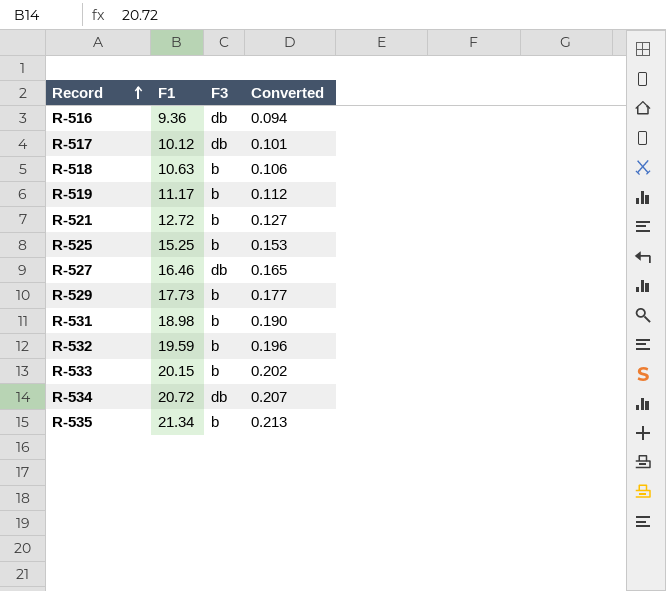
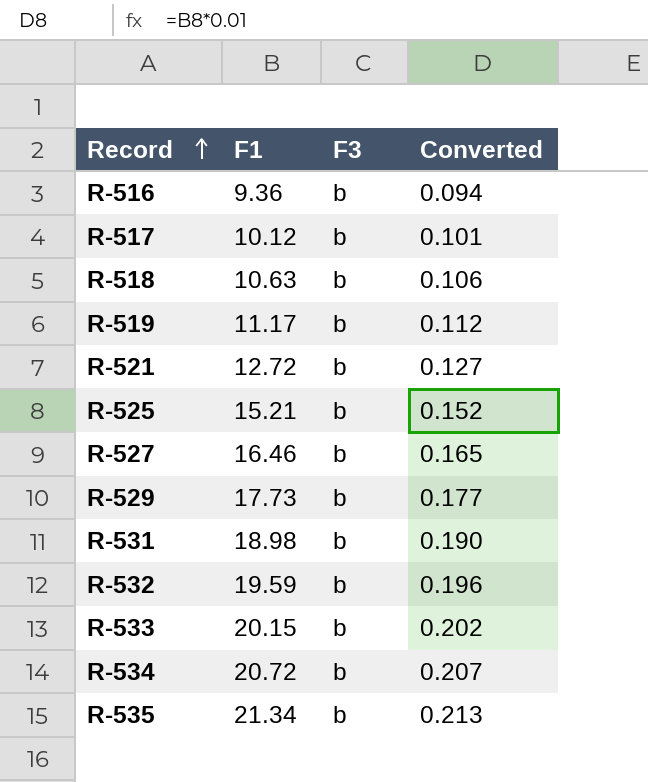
R-516 | F3: db -> b
R-517 | F3: db -> b
R-525 | F1: 15.25 -> 15.21
R-525 | Converted: 0.153 -> 0.152
R-527 | F3: db -> b
R-534 | F3: db -> b

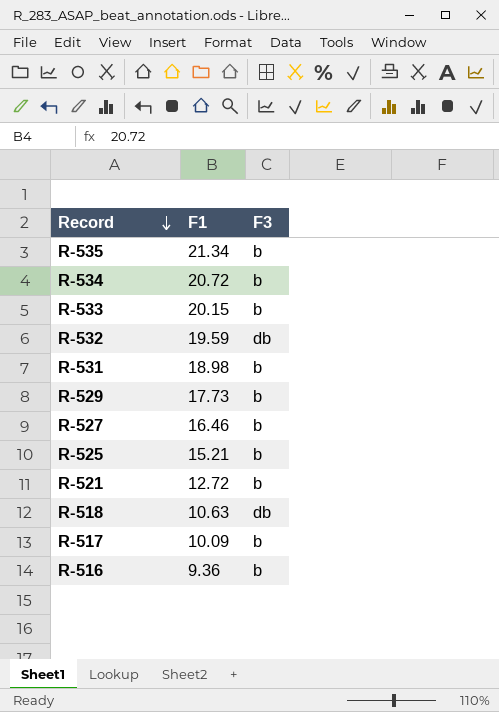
row order: Record ascending -> Record descending
column Converted | formula: [F1] * 0.01 -> none
row R-519: 11.17 | b | 0.112 -> none
R-532 | F3: b -> db
R-518 | F3: b -> db
R-517 | F1: 10.12 -> 10.09

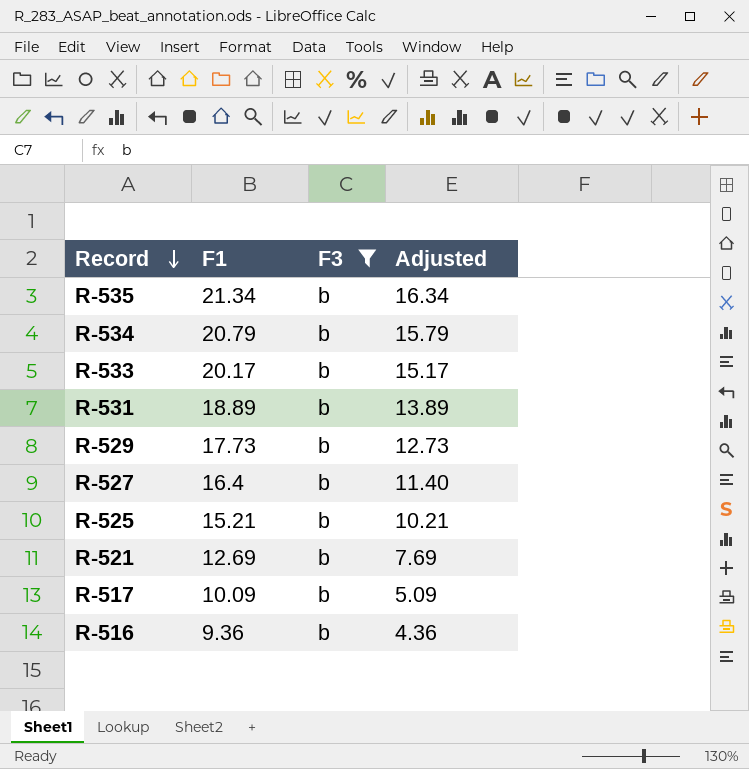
filter: none -> F3 = b
column Adjusted | formula: none -> [F1] - 5
R-534 | F1: 20.72 -> 20.79
R-533 | F1: 20.15 -> 20.17
R-531 | F1: 18.98 -> 18.89
R-527 | F1: 16.46 -> 16.4
R-521 | F1: 12.72 -> 12.69

